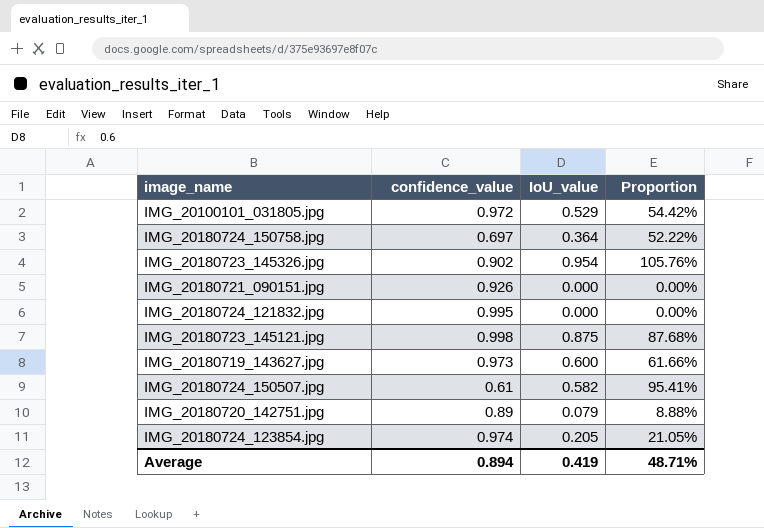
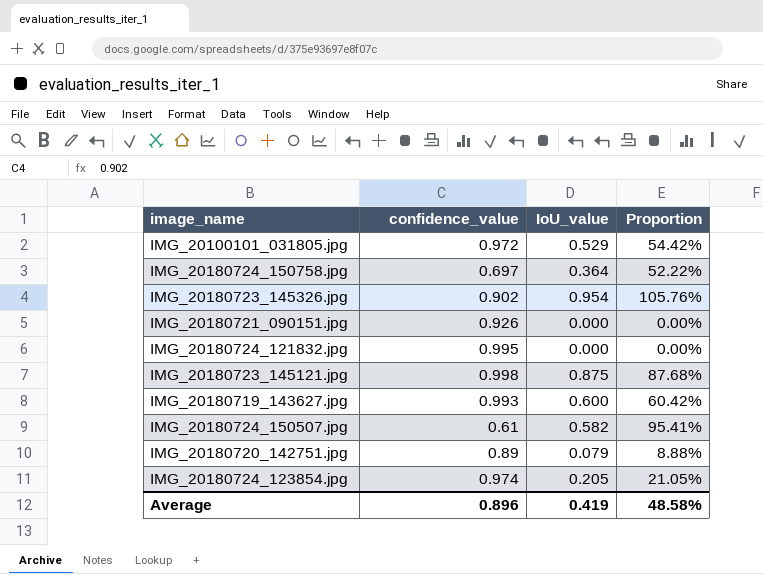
IMG_20180719_143627.jpg | confidence_value: 0.973 -> 0.993
IMG_20180719_143627.jpg | Proportion: 61.66% -> 60.42%
Average | confidence_value: 0.894 -> 0.896
Average | Proportion: 48.71% -> 48.58%

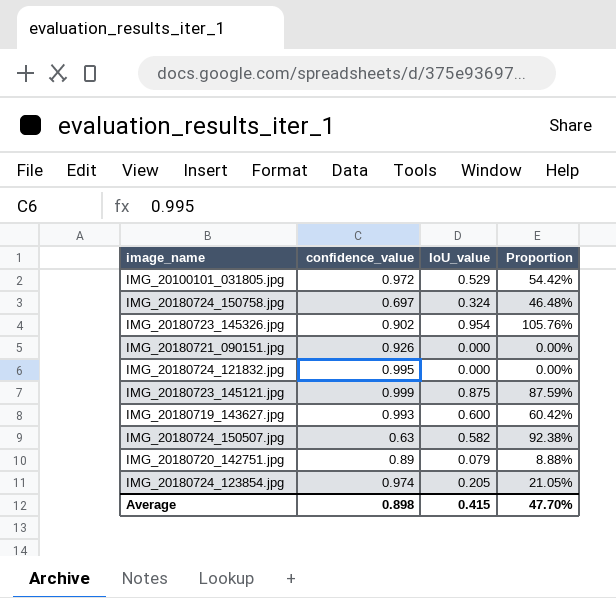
IMG_20180724_150758.jpg | IoU_value: 0.364 -> 0.324
IMG_20180724_150758.jpg | Proportion: 52.22% -> 46.48%
IMG_20180723_145121.jpg | confidence_value: 0.998 -> 0.999
IMG_20180723_145121.jpg | Proportion: 87.68% -> 87.59%
IMG_20180724_150507.jpg | confidence_value: 0.61 -> 0.63
IMG_20180724_150507.jpg | Proportion: 95.41% -> 92.38%
Average | confidence_value: 0.896 -> 0.898
Average | IoU_value: 0.419 -> 0.415
Average | Proportion: 48.58% -> 47.70%

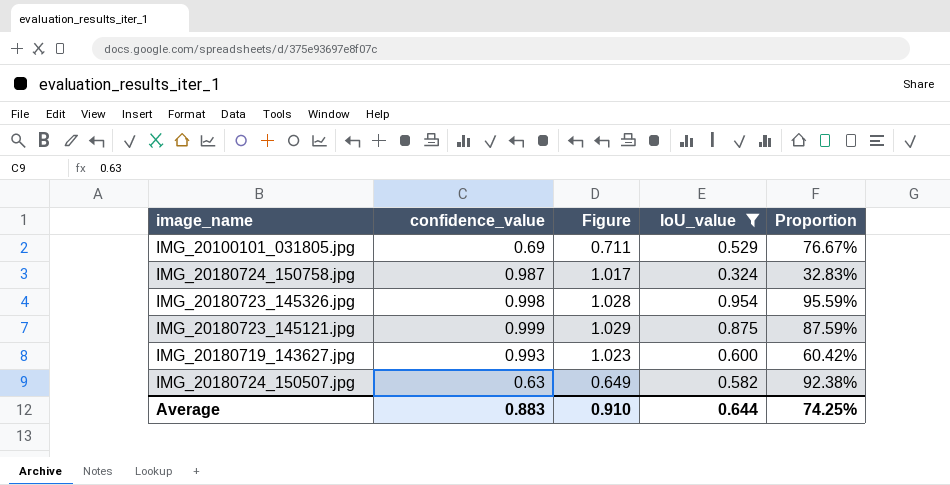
filter: none -> IoU_value >= 0.324
column Figure | formula: none -> [confidence_value] * 1.03
IMG_20100101_031805.jpg | confidence_value: 0.972 -> 0.69
IMG_20100101_031805.jpg | Proportion: 54.42% -> 76.67%
IMG_20180724_150758.jpg | confidence_value: 0.697 -> 0.987
IMG_20180724_150758.jpg | Proportion: 46.48% -> 32.83%
IMG_20180723_145326.jpg | confidence_value: 0.902 -> 0.998
IMG_20180723_145326.jpg | Proportion: 105.76% -> 95.59%
Average | confidence_value: 0.898 -> 0.883
Average | IoU_value: 0.415 -> 0.644
Average | Proportion: 47.70% -> 74.25%

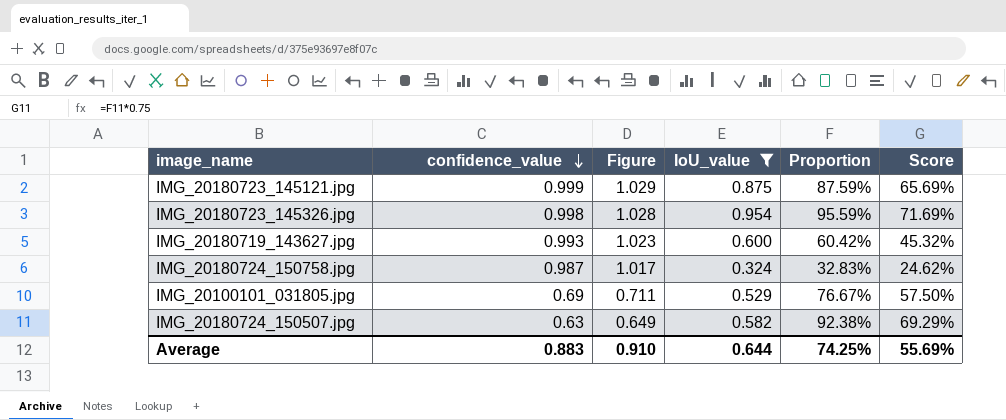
row order: none -> confidence_value descending
column Score | formula: none -> [Proportion] * 0.75

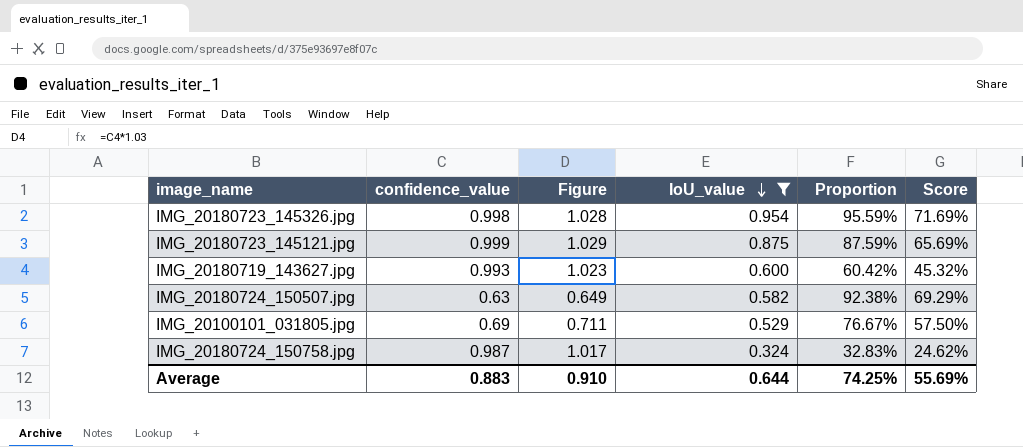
row order: confidence_value descending -> IoU_value descending

